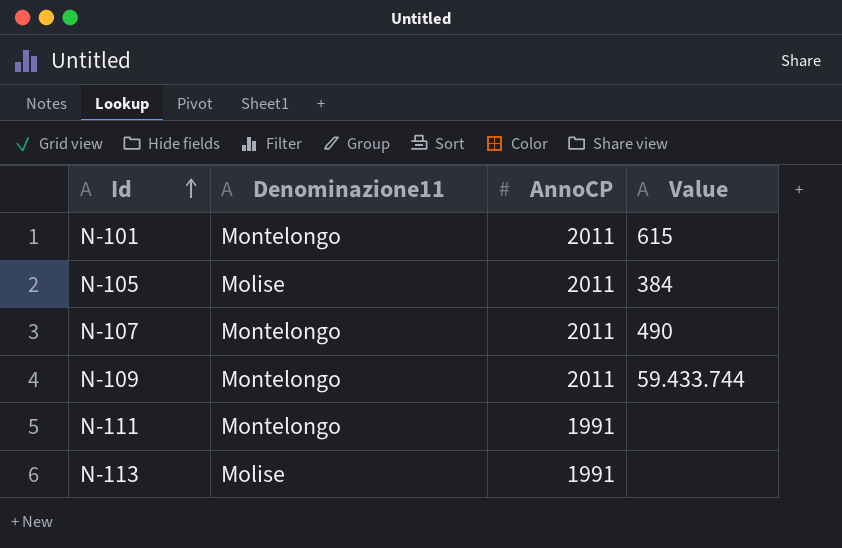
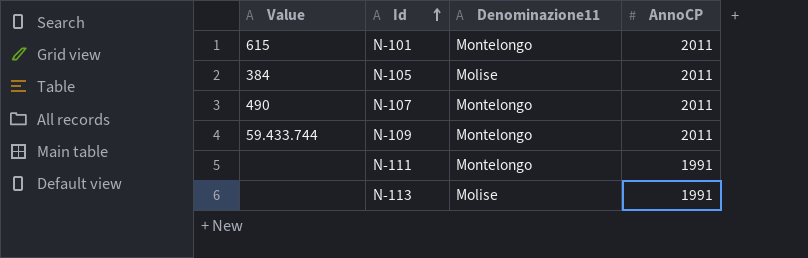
column Value | position: 4 -> 1

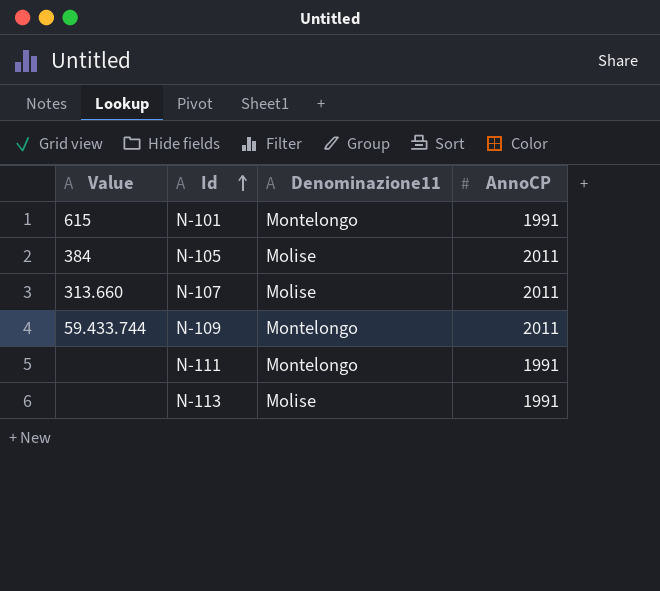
N-101 | AnnoCP: 2011 -> 1991
N-107 | Value: 490 -> 313.660
N-107 | Denominazione11: Montelongo -> Molise

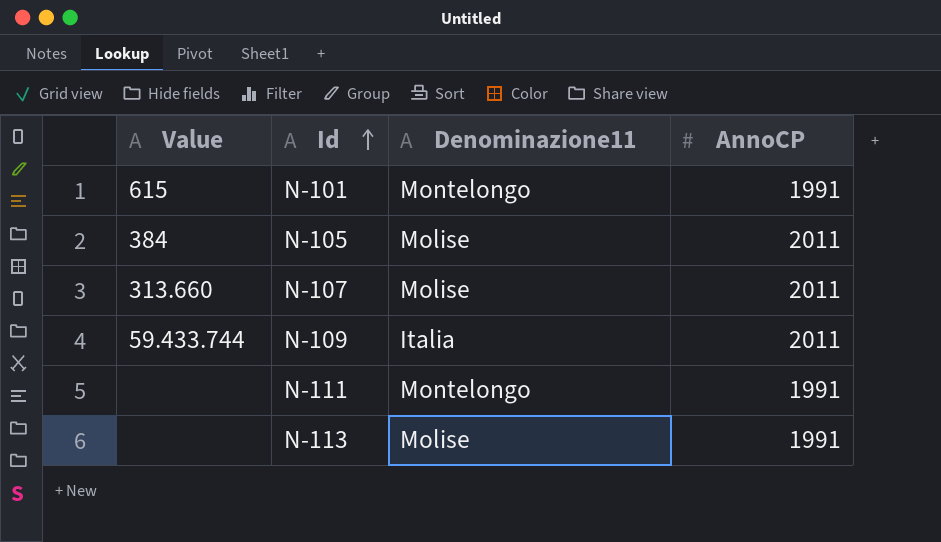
N-109 | Denominazione11: Montelongo -> Italia

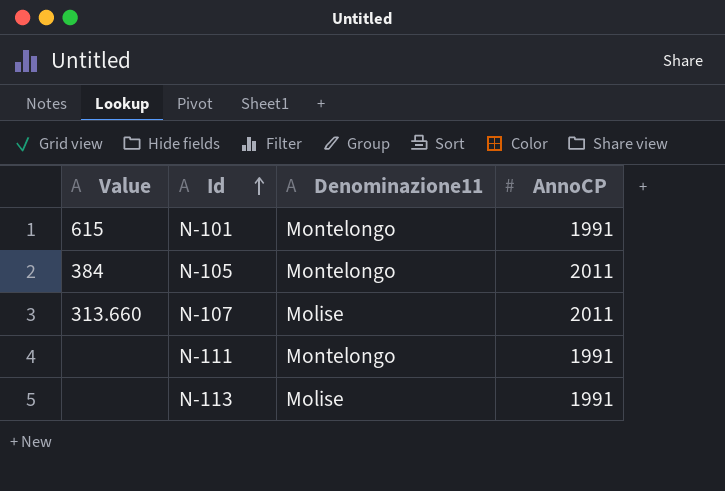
row N-109: 59.433.744 | Italia | 2011 -> none
N-105 | Denominazione11: Molise -> Montelongo

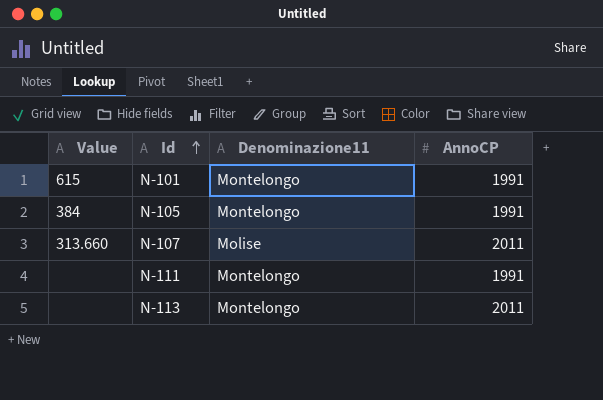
N-105 | AnnoCP: 2011 -> 1991
N-113 | Denominazione11: Molise -> Montelongo
N-113 | AnnoCP: 1991 -> 2011

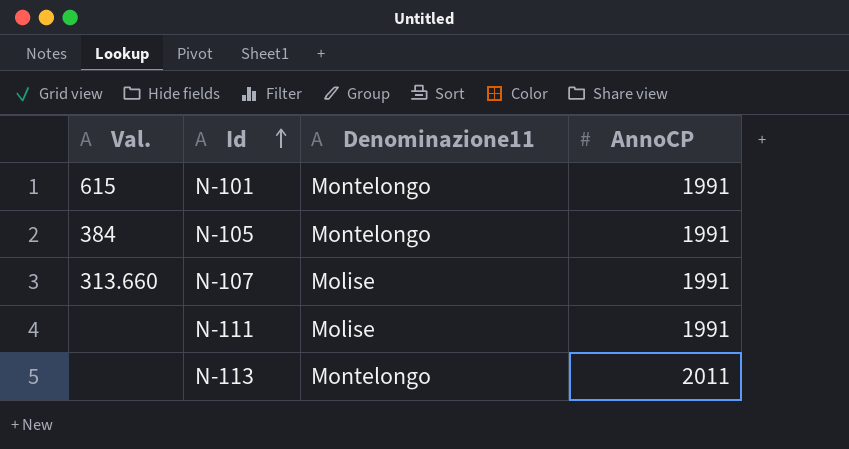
column name: Value -> Val.
N-107 | AnnoCP: 2011 -> 1991
N-111 | Denominazione11: Montelongo -> Molise

